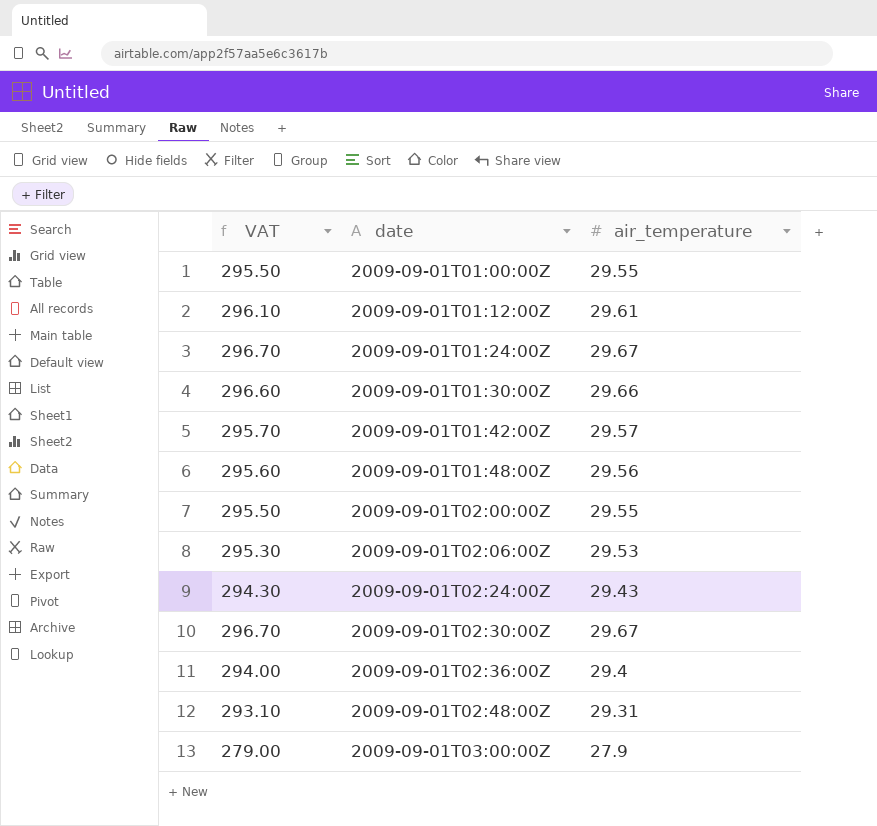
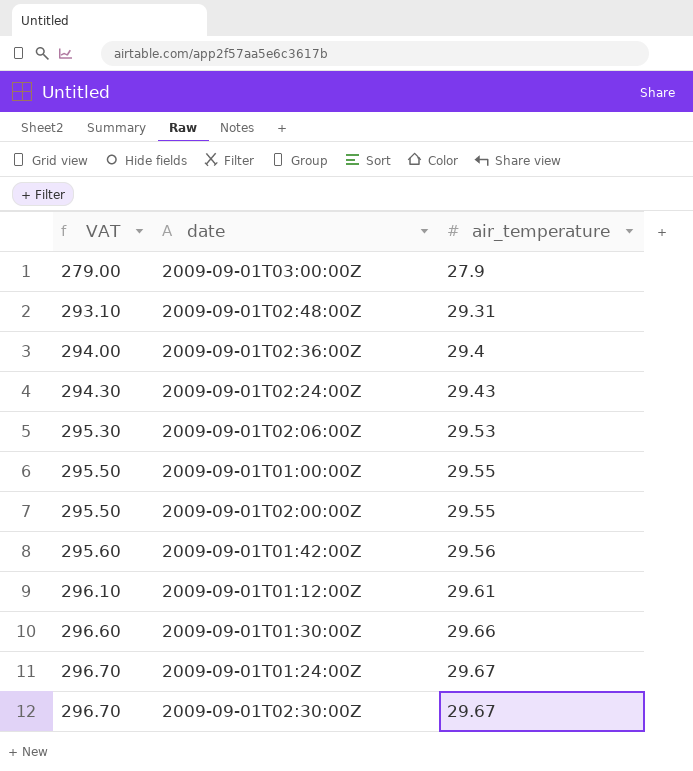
row order: date ascending -> VAT ascending
row 2009-09-01T01:48:00Z: 295.60 | 29.56 -> none
2009-09-01T01:42:00Z | VAT: 295.70 -> 295.60
2009-09-01T01:42:00Z | air_temperature: 29.57 -> 29.56

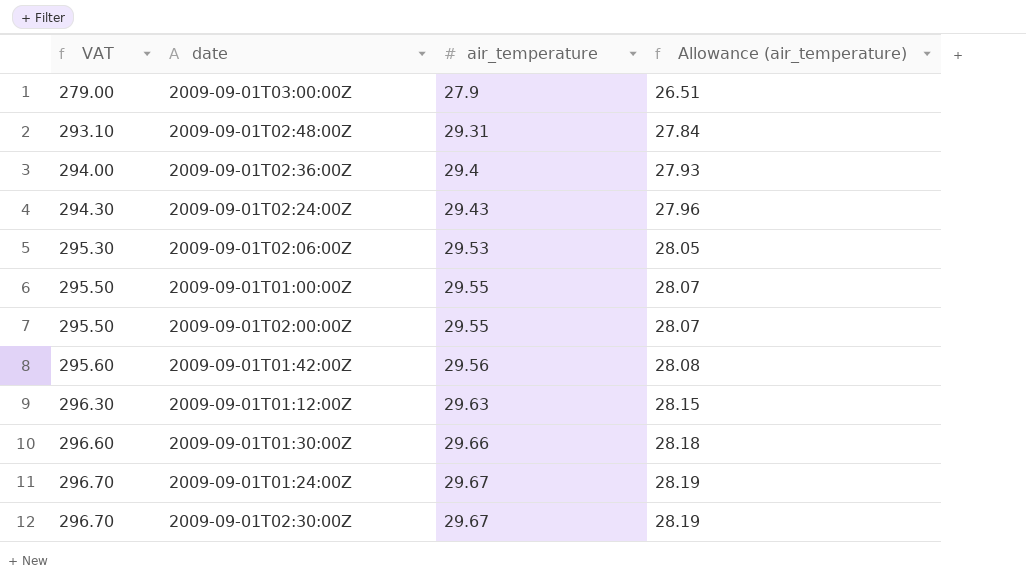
column Allowance (air_temperature) | formula: none -> [air_temperature] * 0.95
2009-09-01T01:12:00Z | VAT: 296.10 -> 296.30
2009-09-01T01:12:00Z | air_temperature: 29.61 -> 29.63

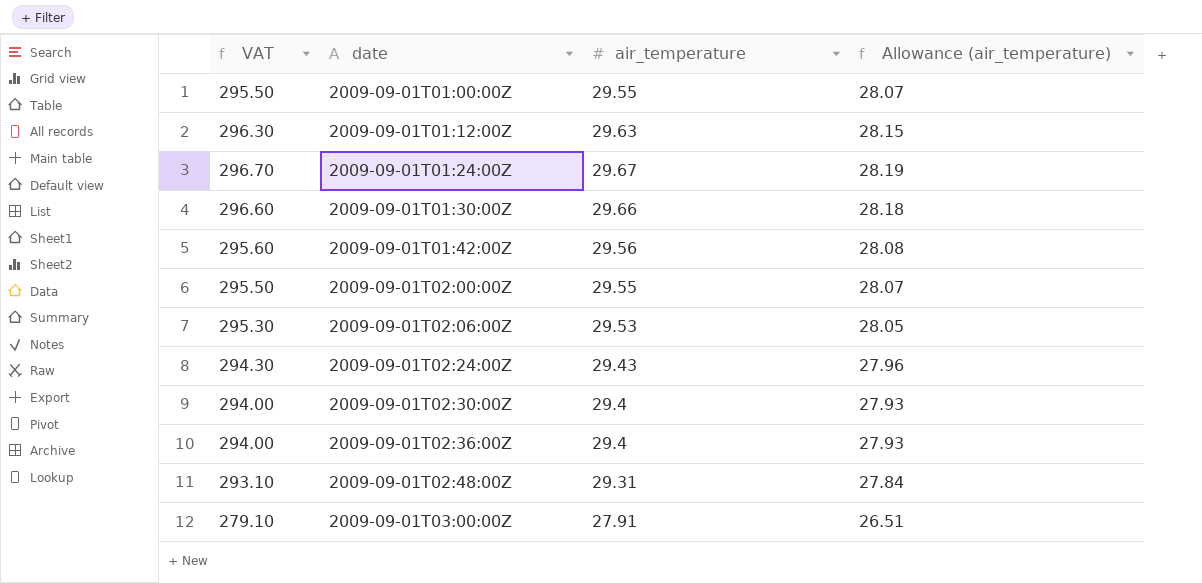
row order: VAT ascending -> date ascending
2009-09-01T02:30:00Z | VAT: 296.70 -> 294.00
2009-09-01T02:30:00Z | air_temperature: 29.67 -> 29.4
2009-09-01T02:30:00Z | Allowance (air_temperature): 28.19 -> 27.93
2009-09-01T03:00:00Z | VAT: 279.00 -> 279.10
2009-09-01T03:00:00Z | air_temperature: 27.9 -> 27.91

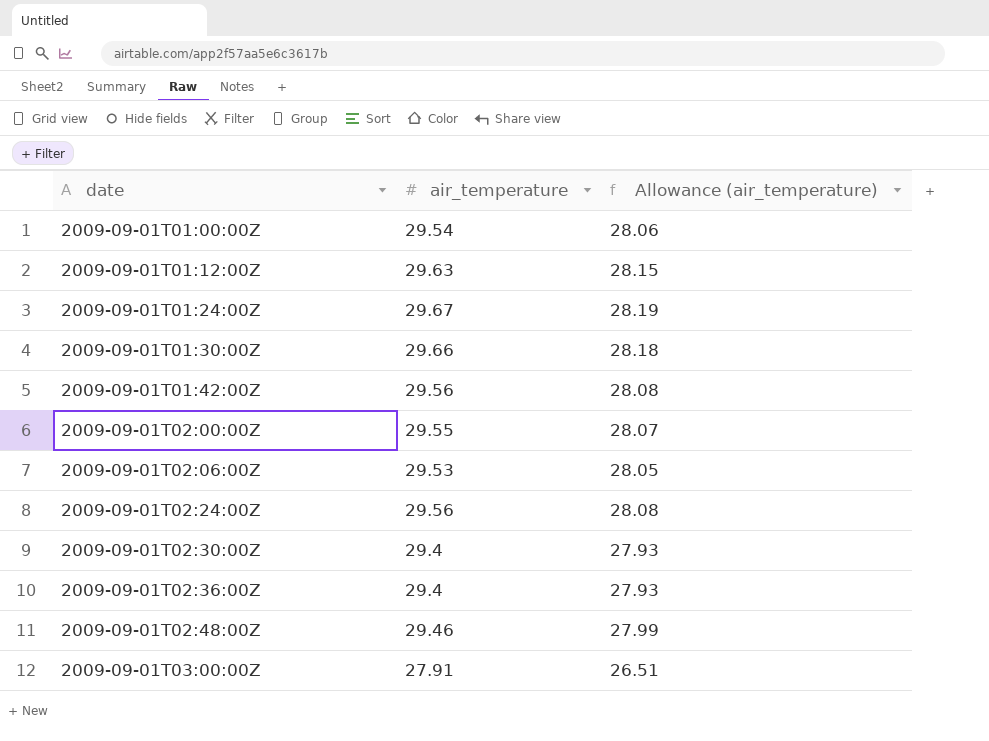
column VAT | formula: [air_temperature] * 10 -> none
2009-09-01T01:00:00Z | air_temperature: 29.55 -> 29.54
2009-09-01T01:00:00Z | Allowance (air_temperature): 28.07 -> 28.06
2009-09-01T02:24:00Z | air_temperature: 29.43 -> 29.56
2009-09-01T02:24:00Z | Allowance (air_temperature): 27.96 -> 28.08
2009-09-01T02:48:00Z | air_temperature: 29.31 -> 29.46
2009-09-01T02:48:00Z | Allowance (air_temperature): 27.84 -> 27.99

